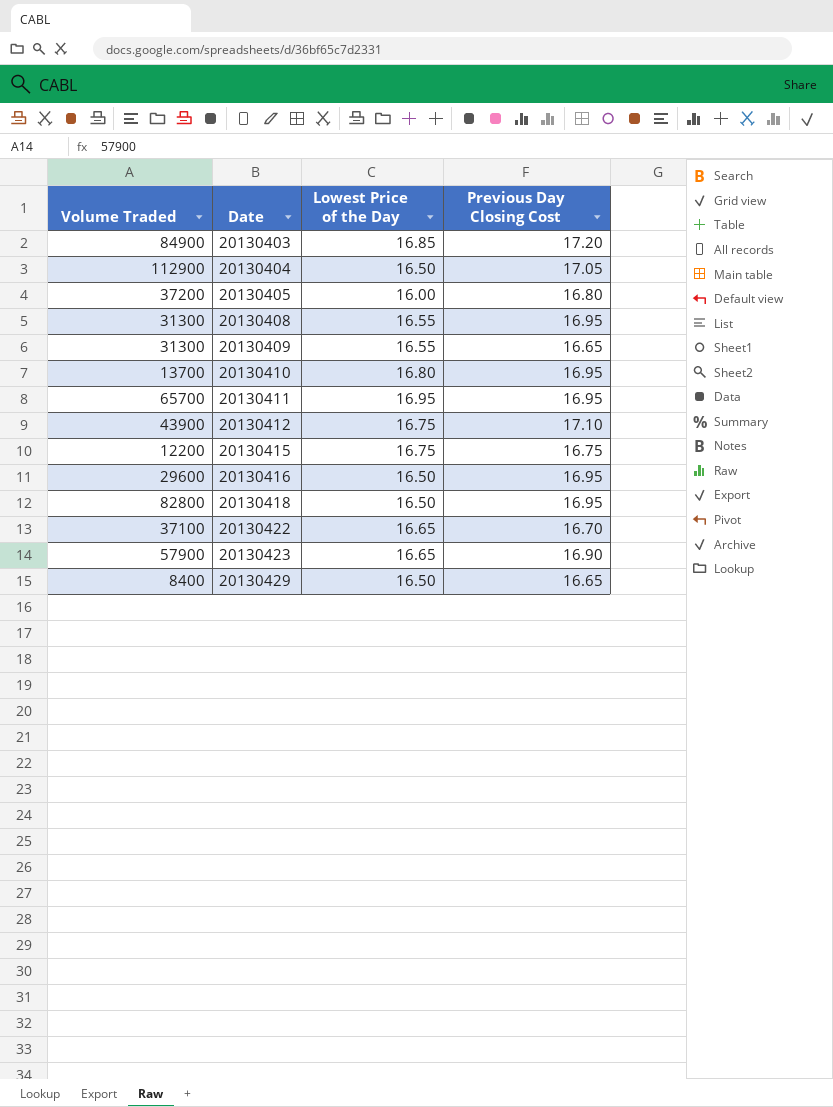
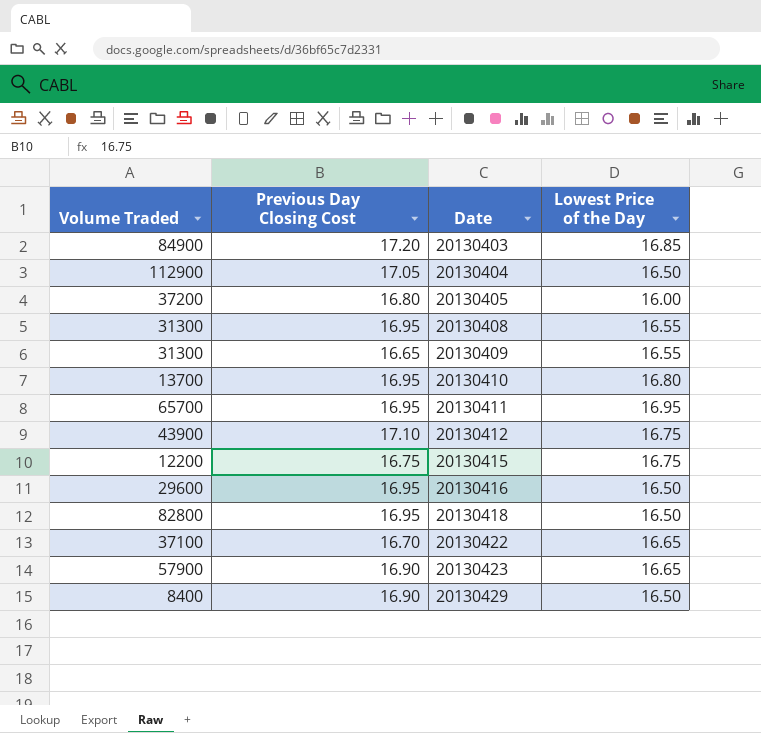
column Previous Day Closing Cost | position: 4 -> 2
20130429 | Previous Day Closing Cost: 16.65 -> 16.90

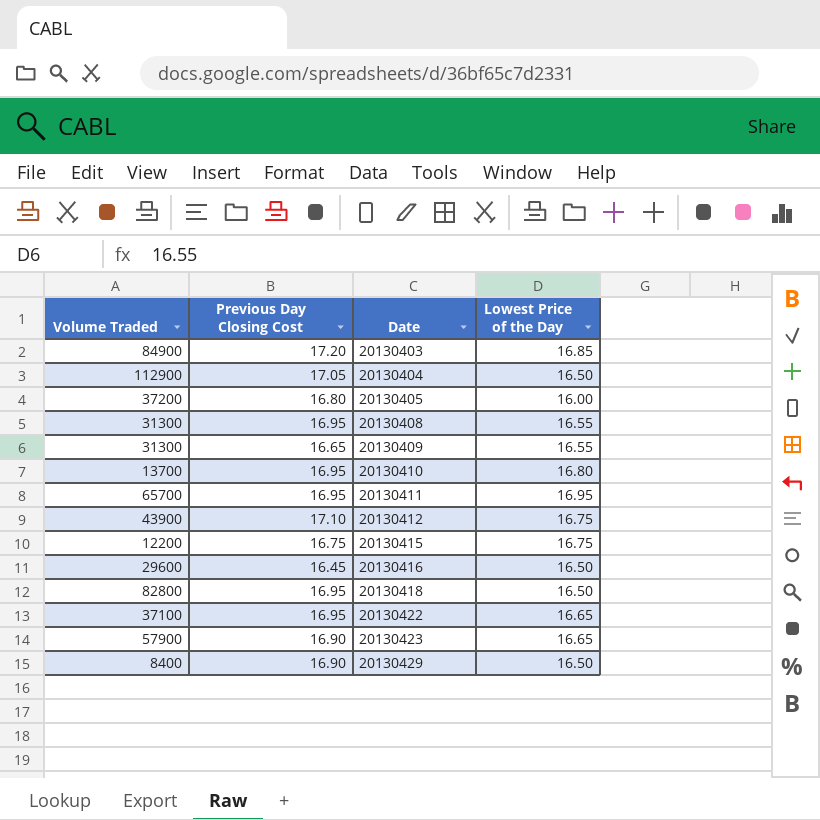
20130416 | Previous Day Closing Cost: 16.95 -> 16.45
20130422 | Previous Day Closing Cost: 16.70 -> 16.95

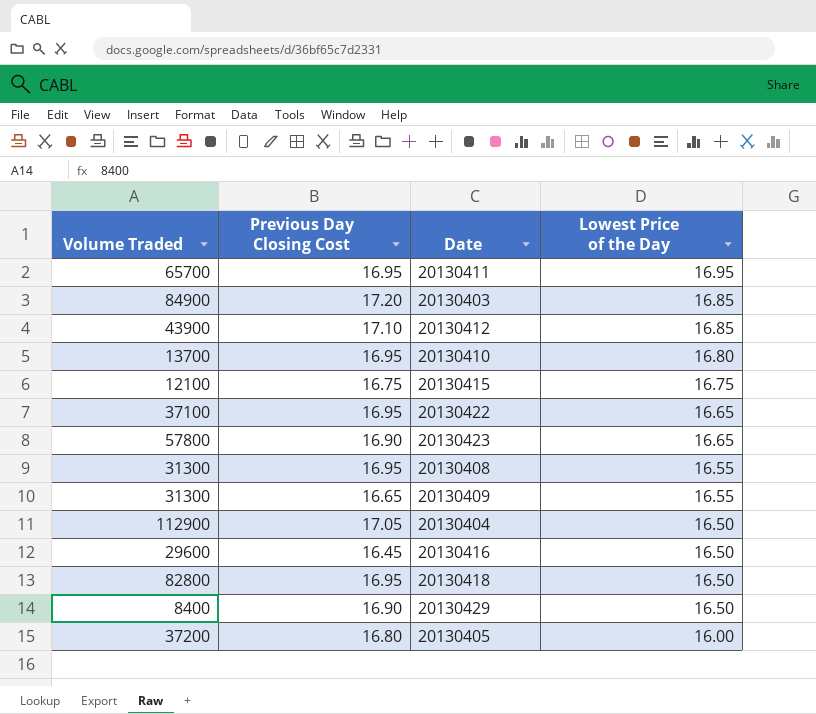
row order: Date ascending -> Lowest Price of the Day descending
20130412 | Lowest Price of the Day: 16.75 -> 16.85
20130415 | Volume Traded: 12200 -> 12100
20130423 | Volume Traded: 57900 -> 57800

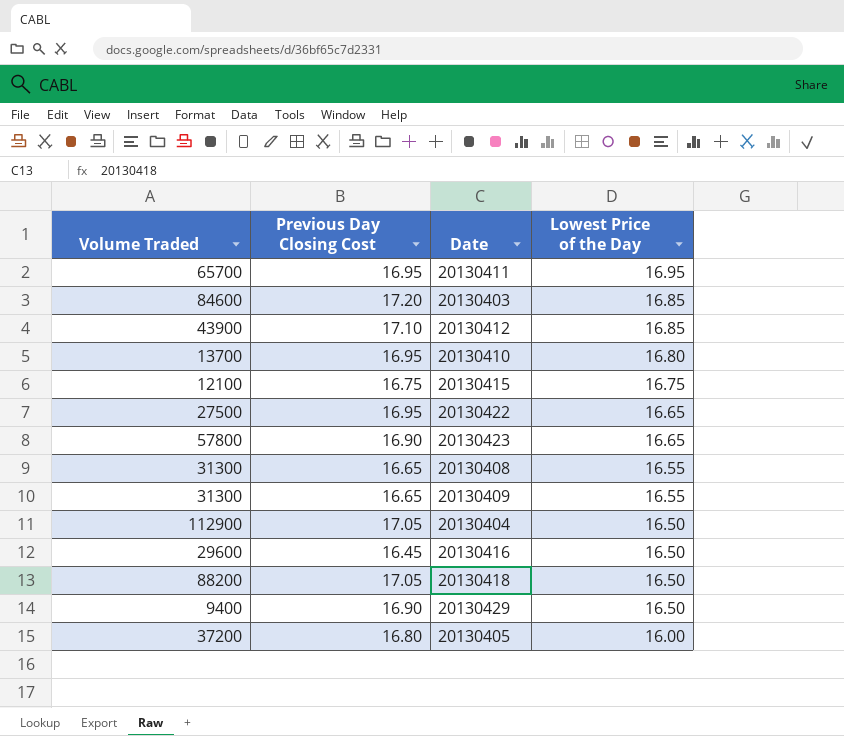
20130403 | Volume Traded: 84900 -> 84600
20130422 | Volume Traded: 37100 -> 27500
20130408 | Previous Day Closing Cost: 16.95 -> 16.65
20130418 | Volume Traded: 82800 -> 88200
20130418 | Previous Day Closing Cost: 16.95 -> 17.05
20130429 | Volume Traded: 8400 -> 9400

